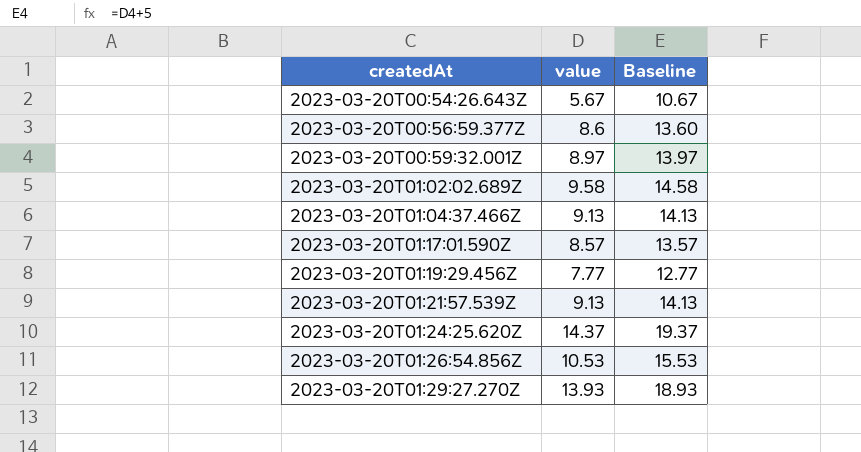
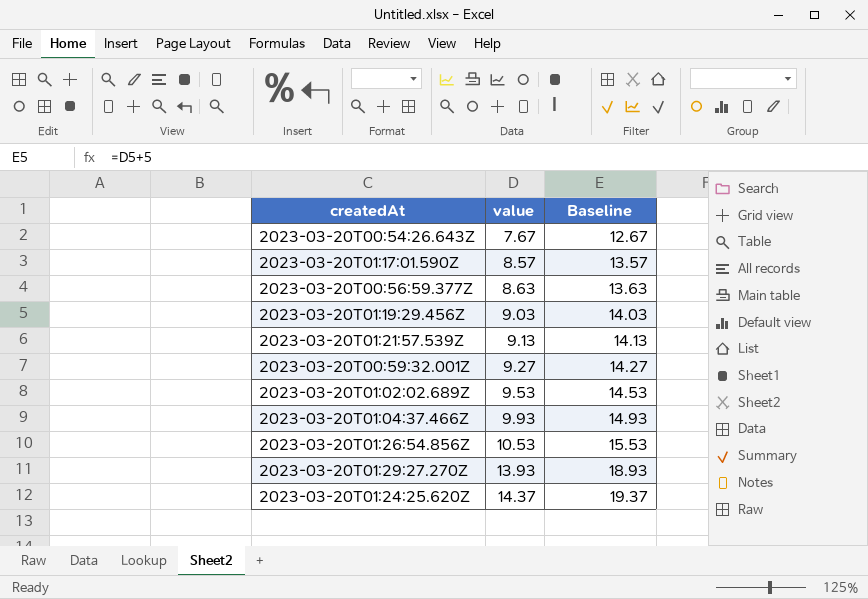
row order: createdAt ascending -> value ascending
2023-03-20T00:54:26.643Z | value: 5.67 -> 7.67
2023-03-20T00:54:26.643Z | Baseline: 10.67 -> 12.67
2023-03-20T00:56:59.377Z | value: 8.6 -> 8.63
2023-03-20T00:56:59.377Z | Baseline: 13.60 -> 13.63
2023-03-20T01:19:29.456Z | value: 7.77 -> 9.03
2023-03-20T01:19:29.456Z | Baseline: 12.77 -> 14.03
2023-03-20T00:59:32.001Z | value: 8.97 -> 9.27
2023-03-20T00:59:32.001Z | Baseline: 13.97 -> 14.27
2023-03-20T01:02:02.689Z | value: 9.58 -> 9.53
2023-03-20T01:02:02.689Z | Baseline: 14.58 -> 14.53
2023-03-20T01:04:37.466Z | value: 9.13 -> 9.93
2023-03-20T01:04:37.466Z | Baseline: 14.13 -> 14.93

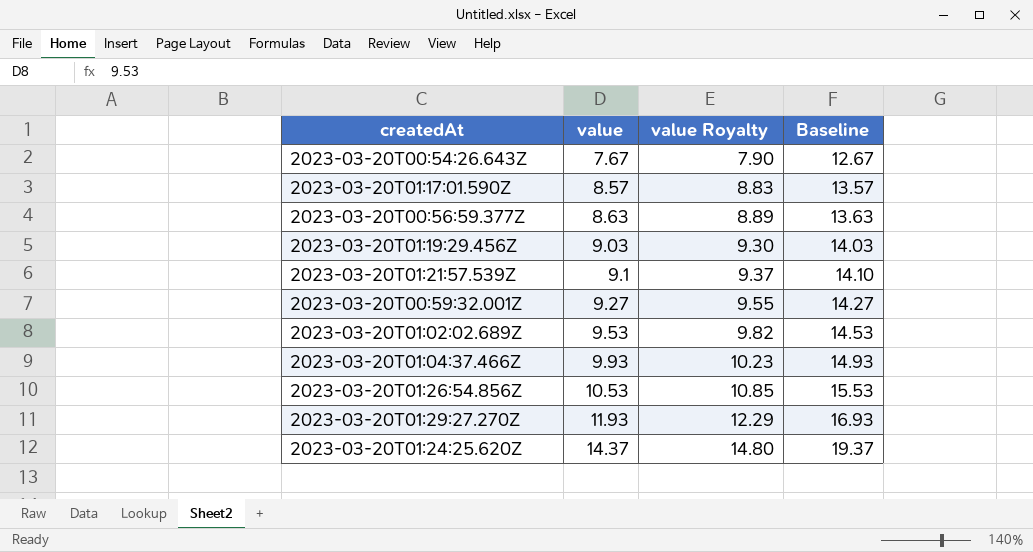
column value Royalty | formula: none -> [value] * 1.03
2023-03-20T01:21:57.539Z | value: 9.13 -> 9.1
2023-03-20T01:21:57.539Z | Baseline: 14.13 -> 14.10
2023-03-20T01:29:27.270Z | value: 13.93 -> 11.93
2023-03-20T01:29:27.270Z | Baseline: 18.93 -> 16.93

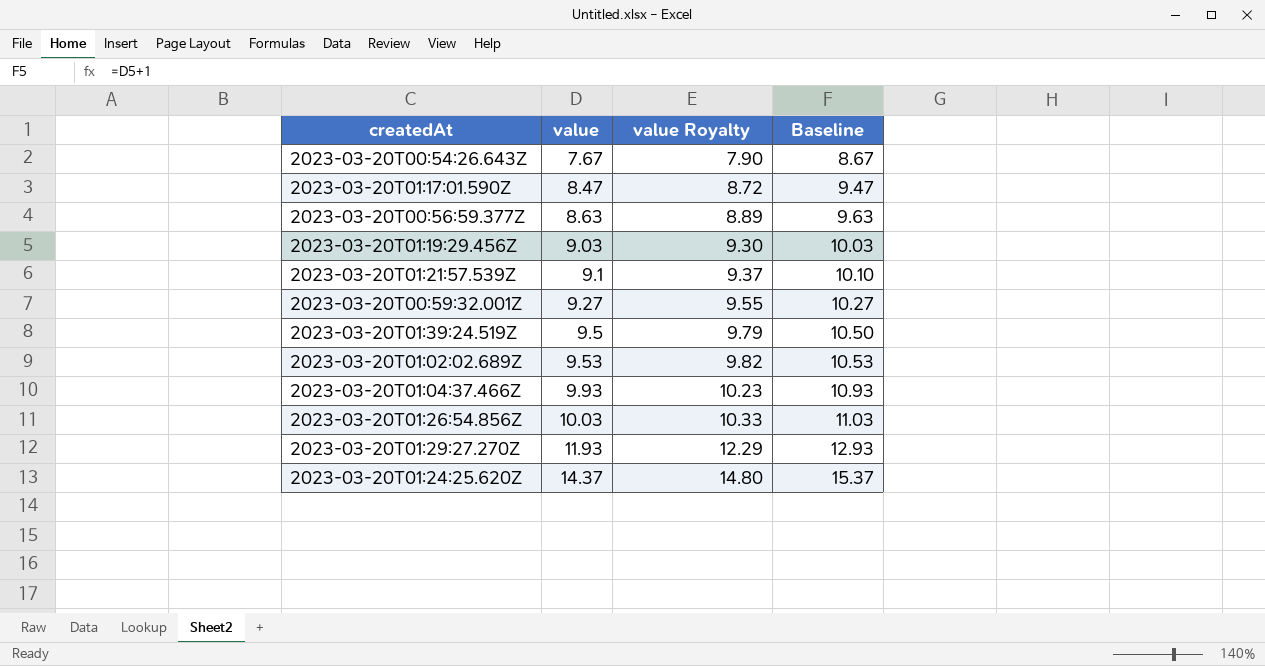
column Baseline | formula: [value] + 5 -> [value] + 1
2023-03-20T01:17:01.590Z | value: 8.57 -> 8.47
2023-03-20T01:17:01.590Z | value Royalty: 8.83 -> 8.72
row 2023-03-20T01:39:24.519Z: none -> 9.5 | 9.79 | 10.50
2023-03-20T01:26:54.856Z | value: 10.53 -> 10.03
2023-03-20T01:26:54.856Z | value Royalty: 10.85 -> 10.33

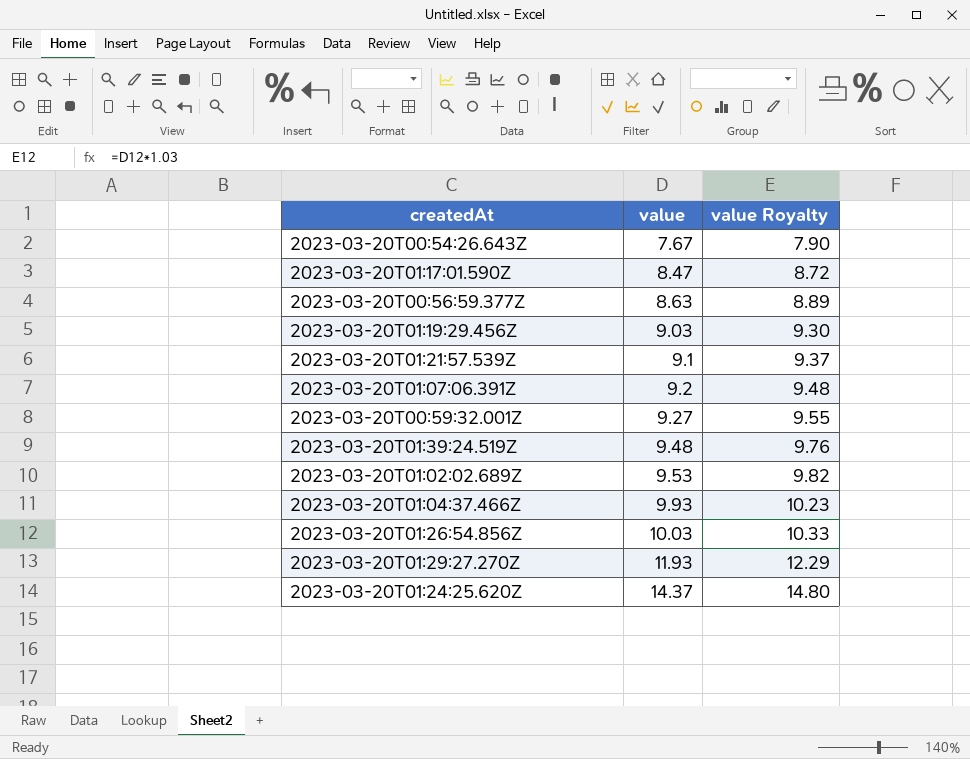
column Baseline | formula: [value] + 1 -> none
row 2023-03-20T01:07:06.391Z: none -> 9.2 | 9.48
2023-03-20T01:39:24.519Z | value: 9.5 -> 9.48
2023-03-20T01:39:24.519Z | value Royalty: 9.79 -> 9.76

